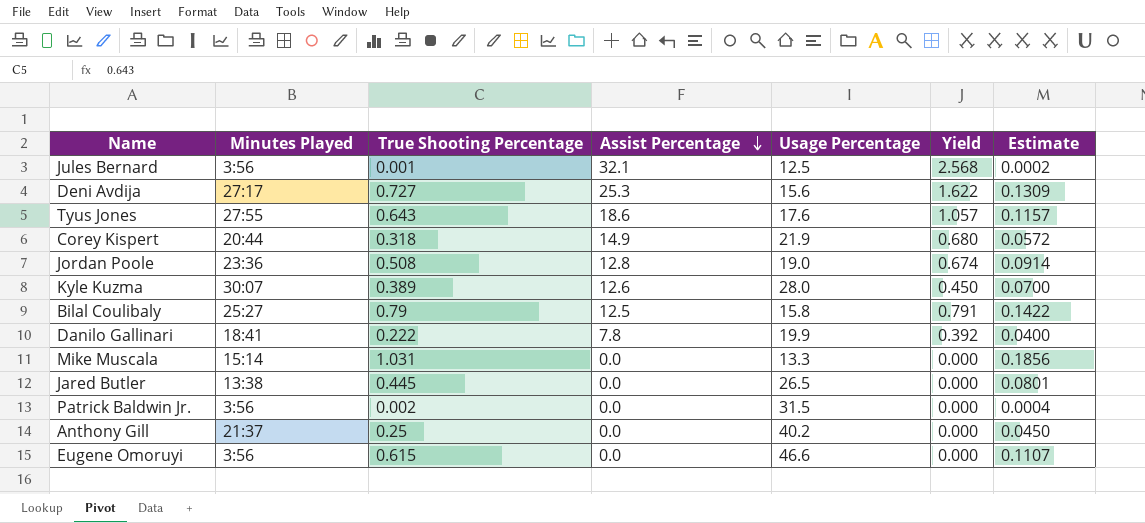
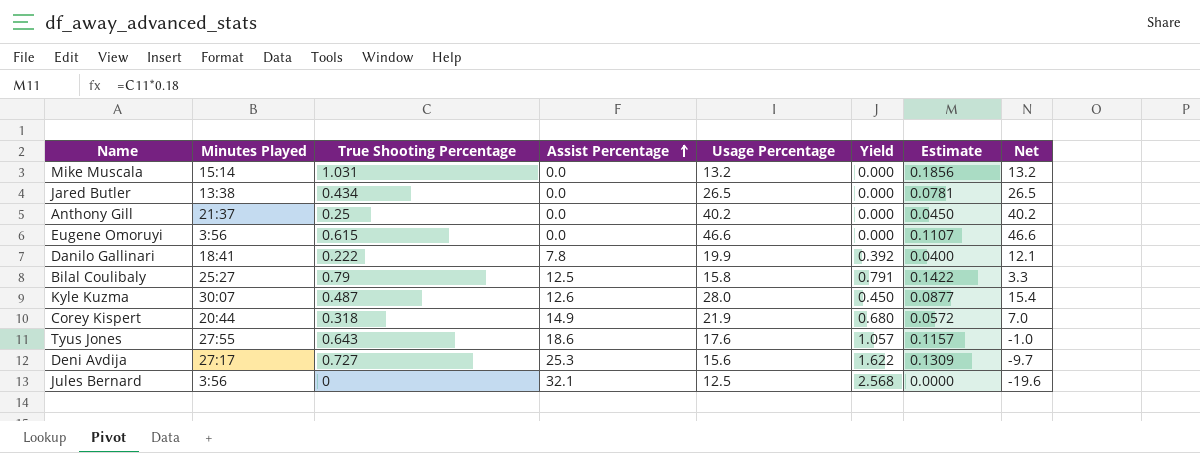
row order: Assist Percentage descending -> Assist Percentage ascending
column Net | formula: none -> [Usage Percentage] - [Assist Percentage]
row Jordan Poole: 23:36 | 0.508 | 12.8 | 19.0 | 0.674 | 0.0914 -> none
row Patrick Baldwin Jr.: 3:56 | 0.002 | 0.0 | 31.5 | 0.000 | 0.0004 -> none
Mike Muscala | Usage Percentage: 13.3 -> 13.2
Jared Butler | True Shooting Percentage: 0.445 -> 0.434
Jared Butler | Estimate: 0.0801 -> 0.0781
Kyle Kuzma | True Shooting Percentage: 0.389 -> 0.487
Kyle Kuzma | Estimate: 0.0700 -> 0.0877
Jules Bernard | True Shooting Percentage: 0.001 -> 0
Jules Bernard | Estimate: 0.0002 -> 0.0000

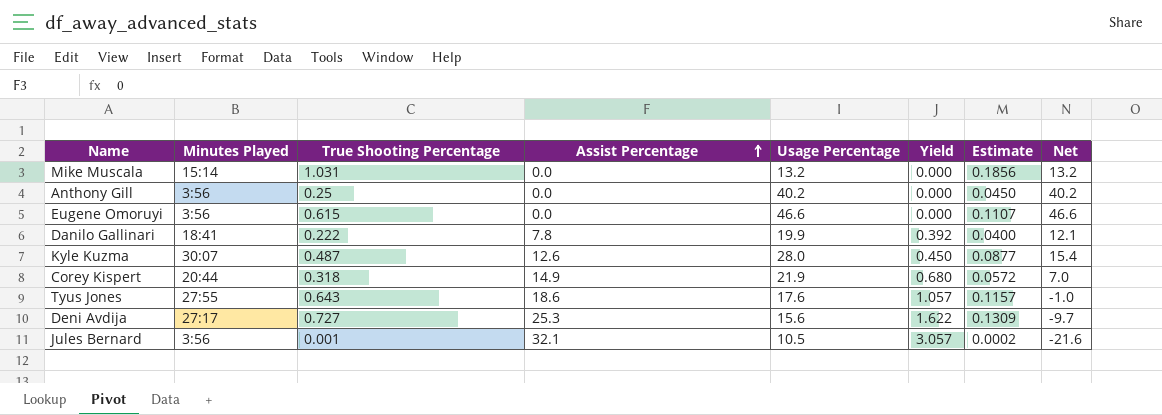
row Jared Butler: 13:38 | 0.434 | 0.0 | 26.5 | 0.000 | 0.0781 | 26.5 -> none
row Bilal Coulibaly: 25:27 | 0.79 | 12.5 | 15.8 | 0.791 | 0.1422 | 3.3 -> none
Anthony Gill | Minutes Played: 21:37 -> 3:56
Jules Bernard | True Shooting Percentage: 0 -> 0.001
Jules Bernard | Usage Percentage: 12.5 -> 10.5
Jules Bernard | Yield: 2.568 -> 3.057
Jules Bernard | Estimate: 0.0000 -> 0.0002
Jules Bernard | Net: -19.6 -> -21.6

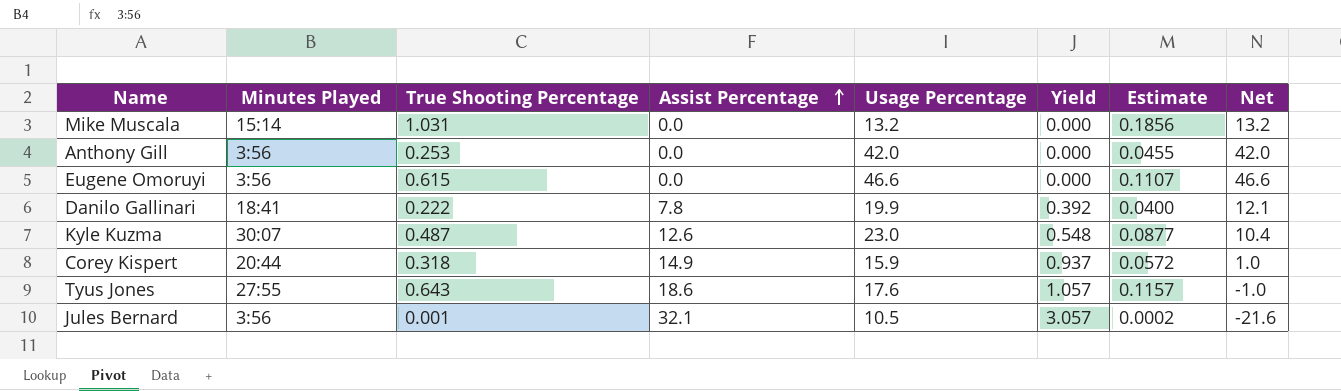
row Deni Avdija: 27:17 | 0.727 | 25.3 | 15.6 | 1.622 | 0.1309 | -9.7 -> none
Anthony Gill | True Shooting Percentage: 0.25 -> 0.253
Anthony Gill | Usage Percentage: 40.2 -> 42.0
Anthony Gill | Estimate: 0.0450 -> 0.0455
Anthony Gill | Net: 40.2 -> 42.0
Kyle Kuzma | Usage Percentage: 28.0 -> 23.0
Kyle Kuzma | Yield: 0.450 -> 0.548
Kyle Kuzma | Net: 15.4 -> 10.4
Corey Kispert | Usage Percentage: 21.9 -> 15.9
Corey Kispert | Yield: 0.680 -> 0.937
Corey Kispert | Net: 7.0 -> 1.0

